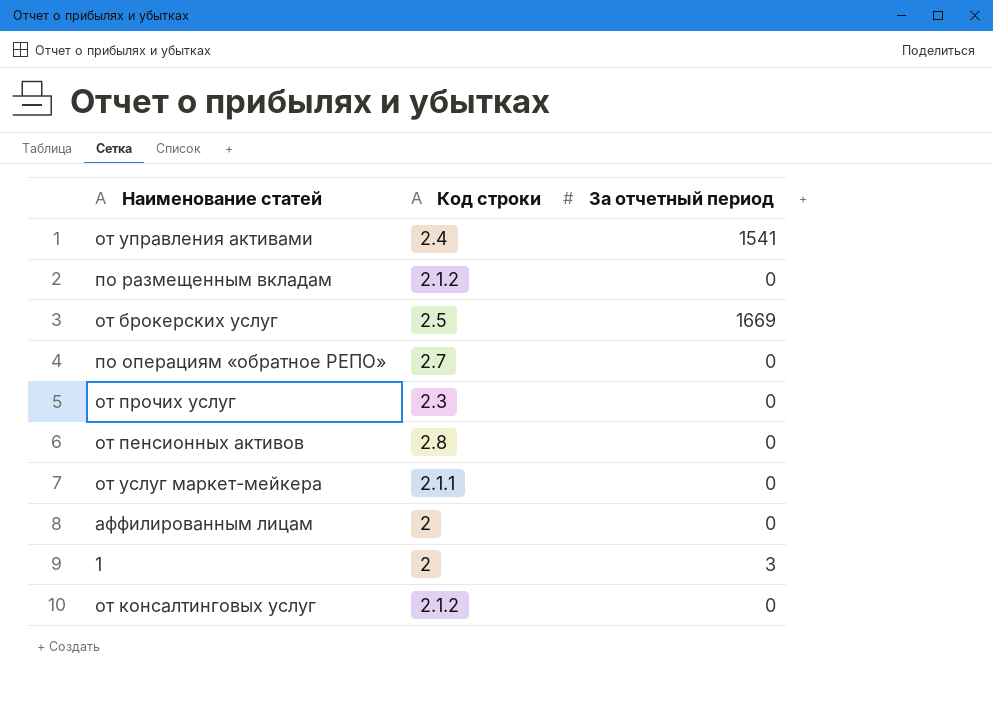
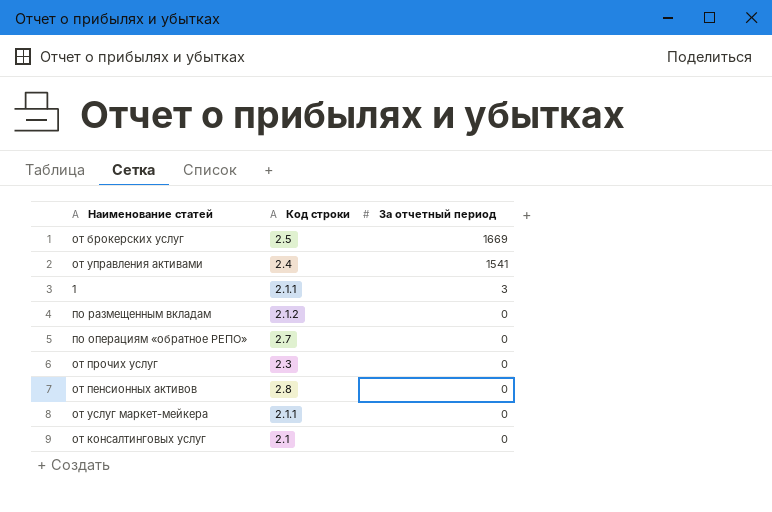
row order: none -> За отчетный период descending
row аффилированным лицам: 2 | 0 -> none
1 | Код строки: 2 -> 2.1.1
от консалтинговых услуг | Код строки: 2.1.2 -> 2.1

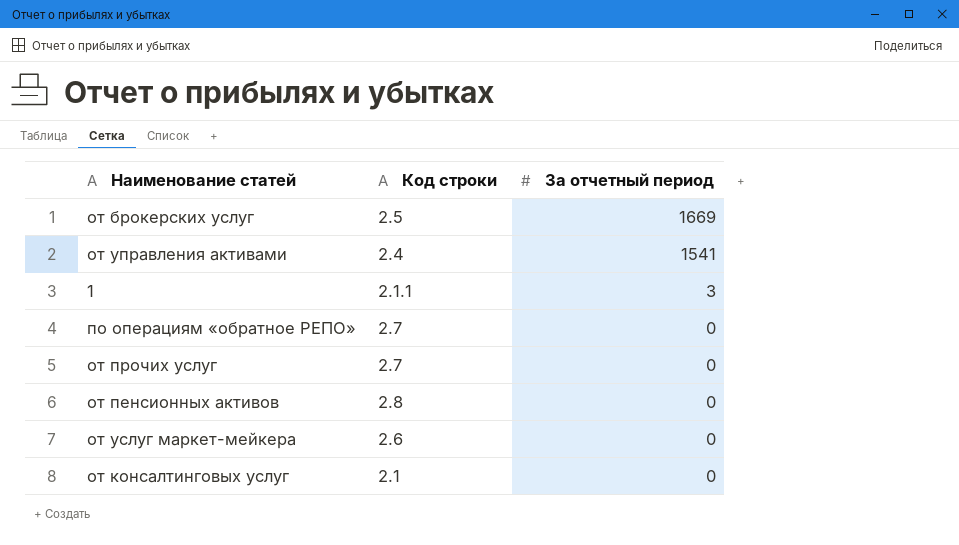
row по размещенным вкладам: 2.1.2 | 0 -> none
от прочих услуг | Код строки: 2.3 -> 2.7
от услуг маркет-мейкера | Код строки: 2.1.1 -> 2.6

